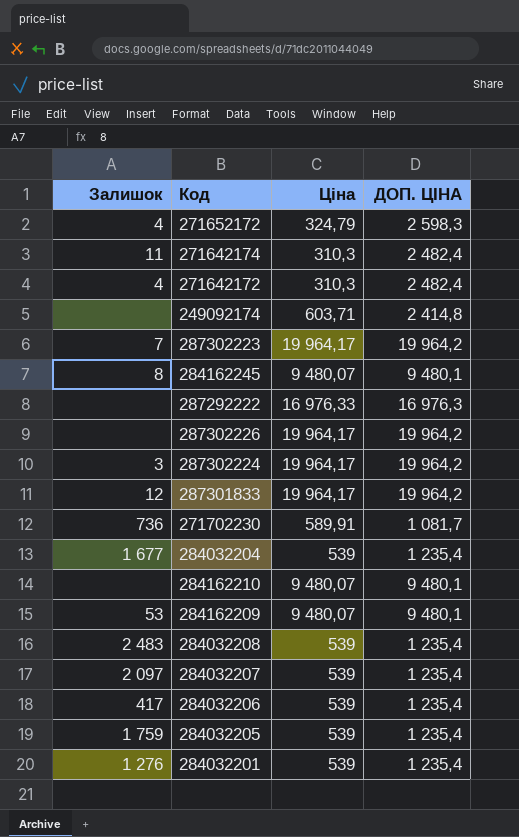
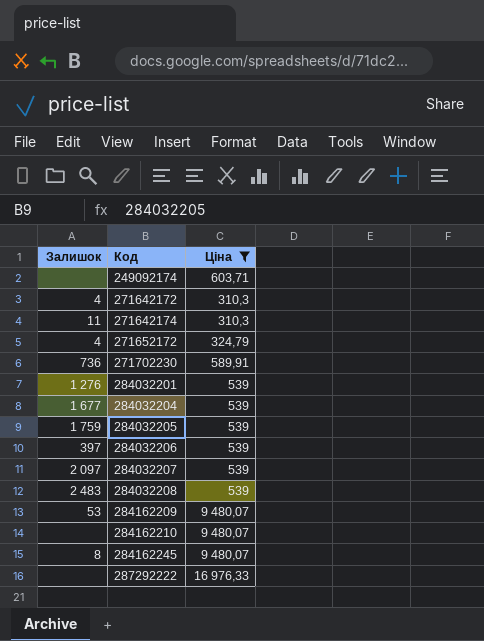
filter: none -> Ціна != 19 964,17
row order: none -> Код ascending
column ДОП. ЦІНА | position: 4 -> none
284032206 | Залишок: 417 -> 397

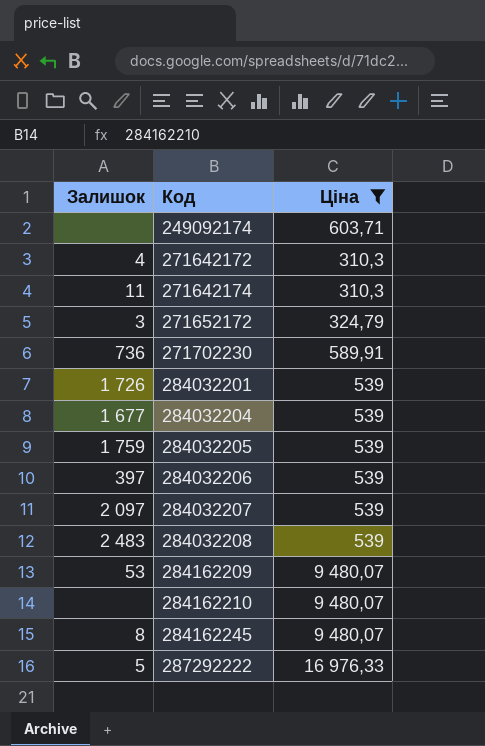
271652172 | Залишок: 4 -> 3
284032201 | Залишок: 1 276 -> 1 726
287292222 | Залишок: none -> 5

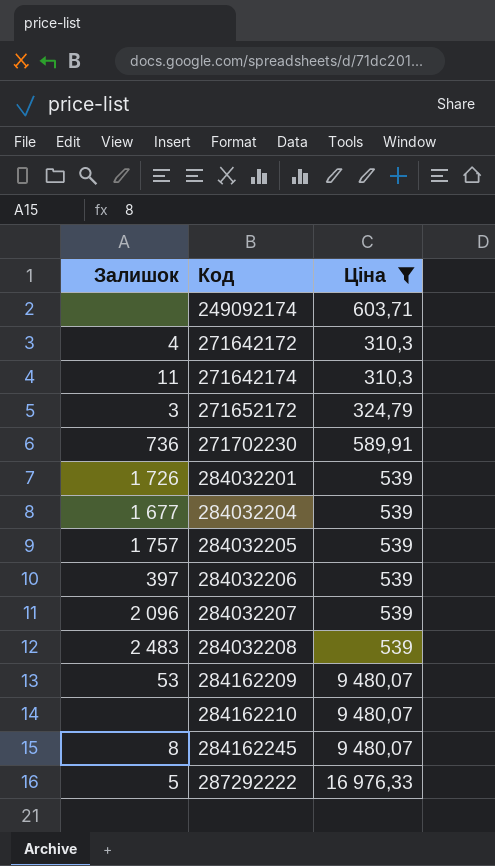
284032205 | Залишок: 1 759 -> 1 757
284032207 | Залишок: 2 097 -> 2 096

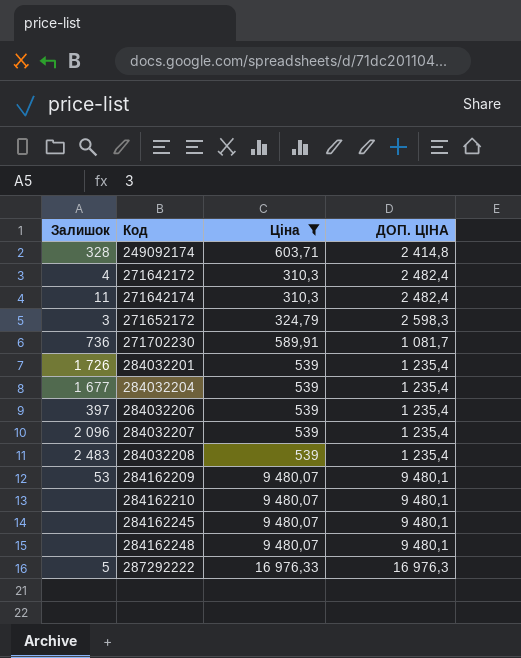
column ДОП. ЦІНА | position: none -> 4
row 284032205: 1 757 | 539 -> none
249092174 | Залишок: none -> 328
284162245 | Залишок: 8 -> none
row 284162248: none -> none | 9 480,07 | 9 480,1

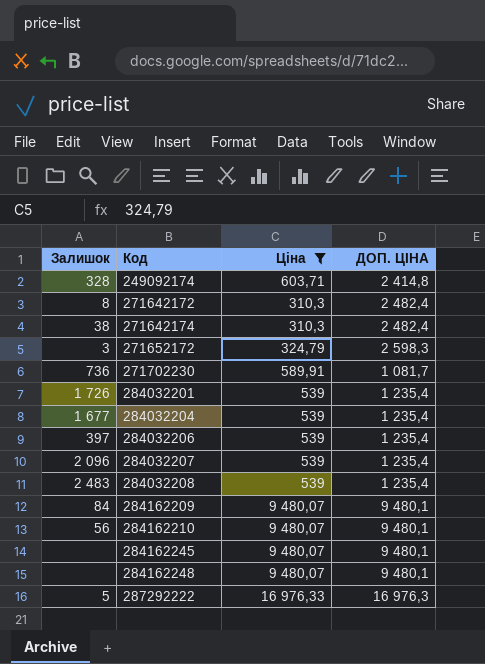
271642172 | Залишок: 4 -> 8
271642174 | Залишок: 11 -> 38
284162209 | Залишок: 53 -> 84
284162210 | Залишок: none -> 56

